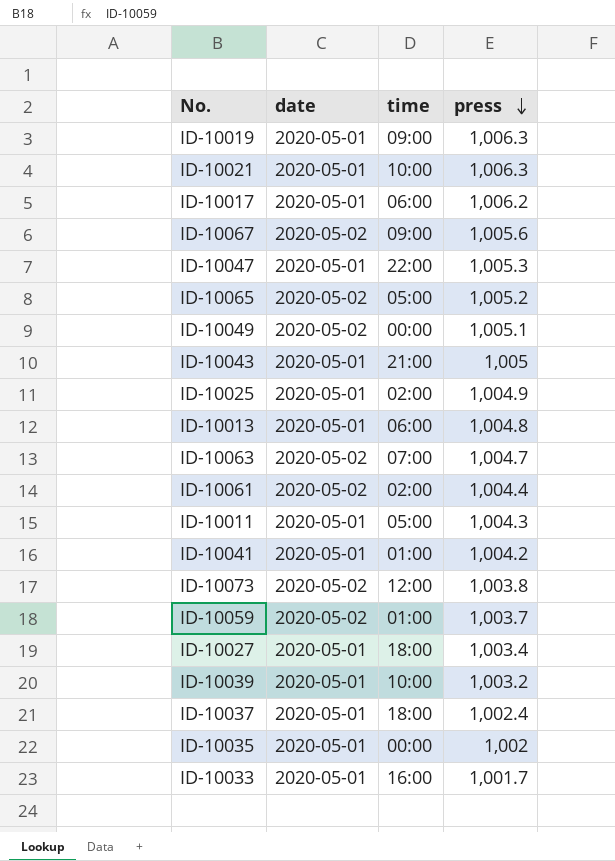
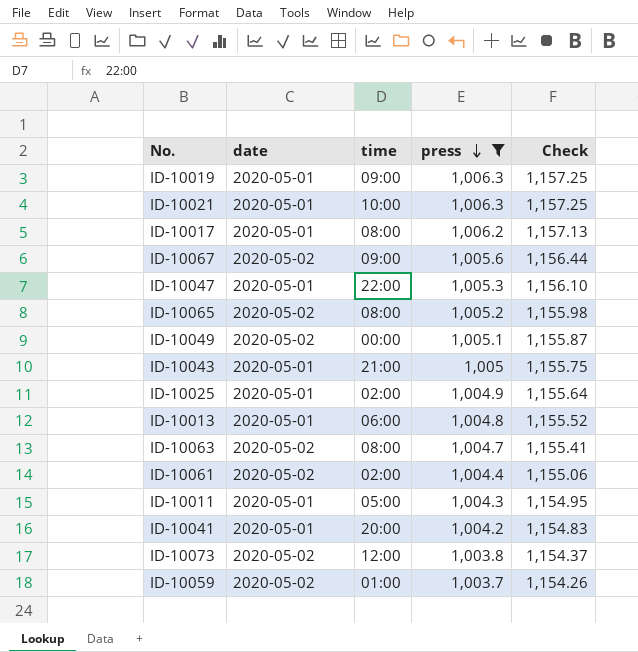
filter: none -> press >= 1,003.7
column Check | formula: none -> [press] * 1.15
ID-10017 | time: 06:00 -> 08:00
ID-10065 | time: 05:00 -> 08:00
ID-10063 | time: 07:00 -> 08:00
ID-10041 | time: 01:00 -> 20:00

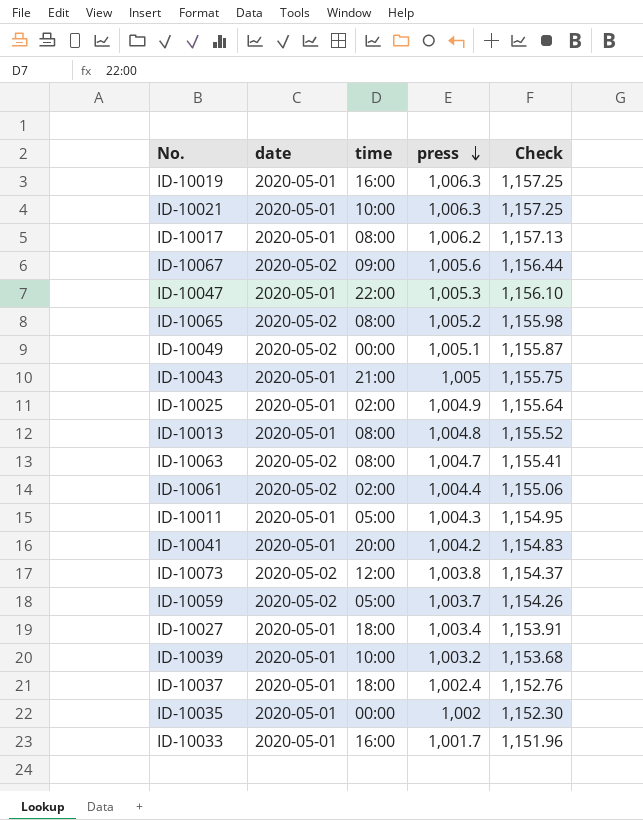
filter: press >= 1,003.7 -> none
ID-10019 | time: 09:00 -> 16:00
ID-10013 | time: 06:00 -> 08:00
ID-10059 | time: 01:00 -> 05:00

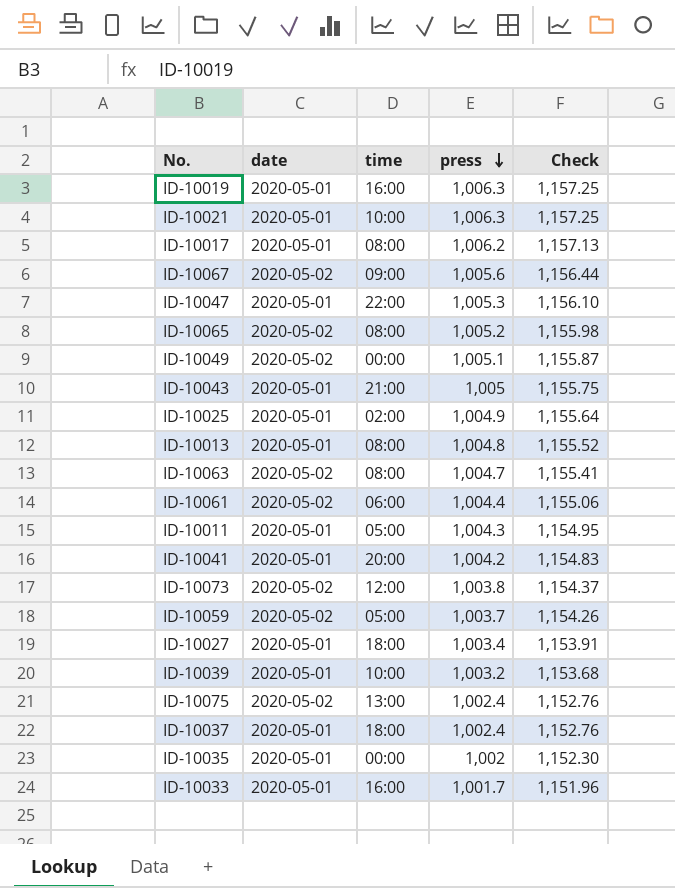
ID-10061 | time: 02:00 -> 06:00
row ID-10075: none -> 2020-05-02 | 13:00 | 1,002.4 | 1,152.76

